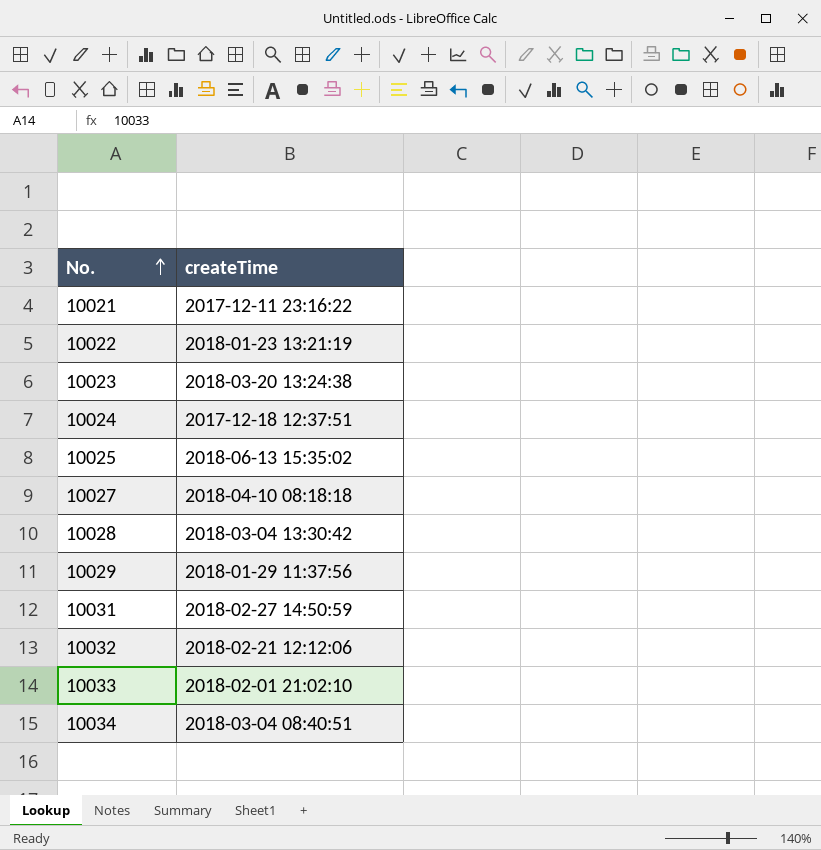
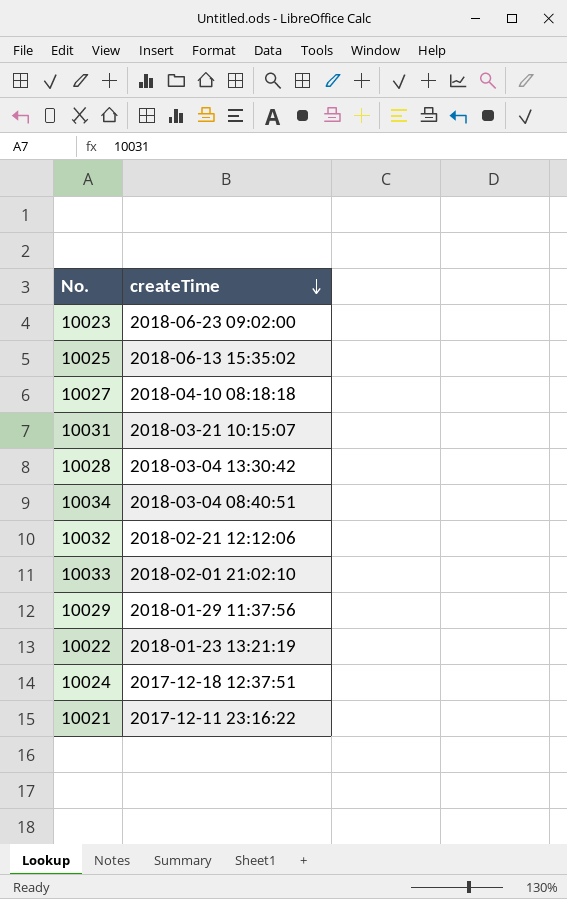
row order: No. ascending -> createTime descending
10023 | createTime: 2018-03-20 13:24:38 -> 2018-06-23 09:02:00
10031 | createTime: 2018-02-27 14:50:59 -> 2018-03-21 10:15:07

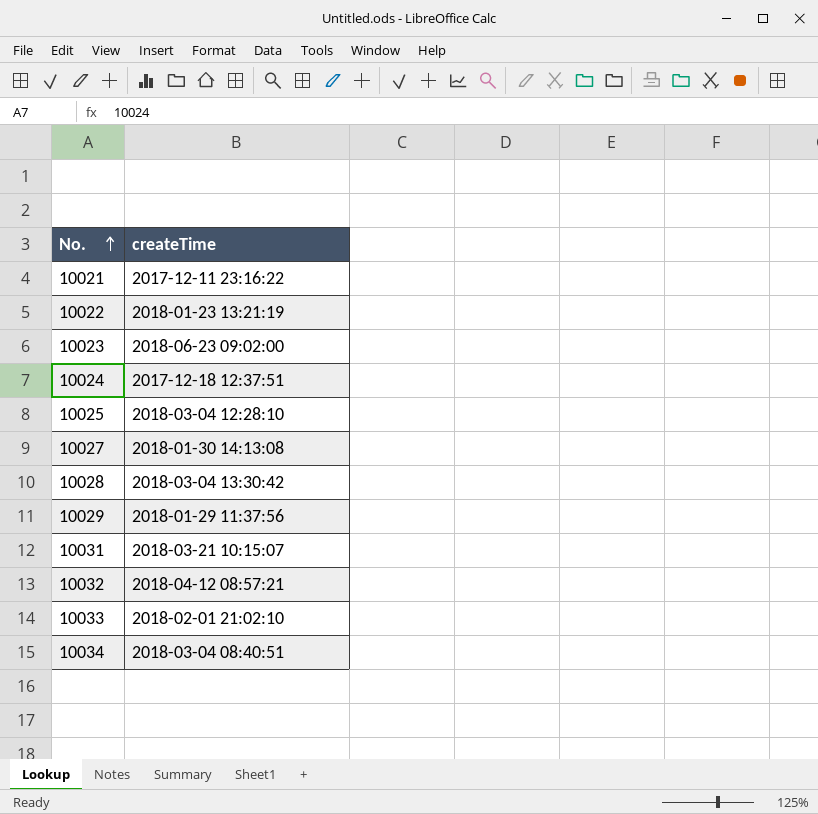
row order: createTime descending -> No. ascending
10025 | createTime: 2018-06-13 15:35:02 -> 2018-03-04 12:28:10
10027 | createTime: 2018-04-10 08:18:18 -> 2018-01-30 14:13:08
10032 | createTime: 2018-02-21 12:12:06 -> 2018-04-12 08:57:21

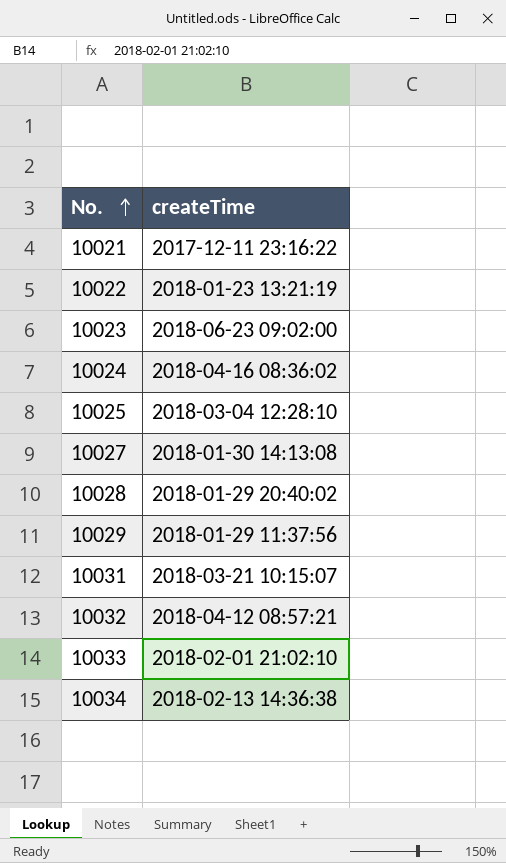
10024 | createTime: 2017-12-18 12:37:51 -> 2018-04-16 08:36:02
10028 | createTime: 2018-03-04 13:30:42 -> 2018-01-29 20:40:02
10034 | createTime: 2018-03-04 08:40:51 -> 2018-02-13 14:36:38

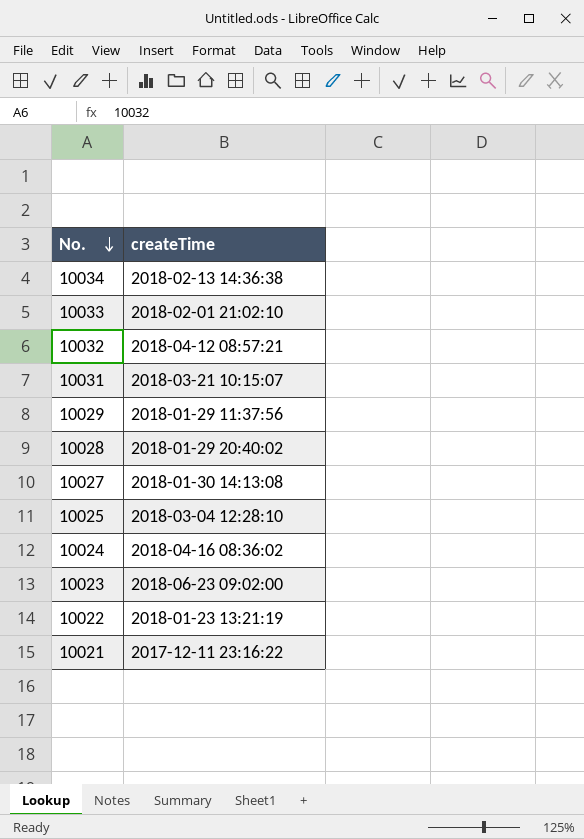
row order: No. ascending -> No. descending

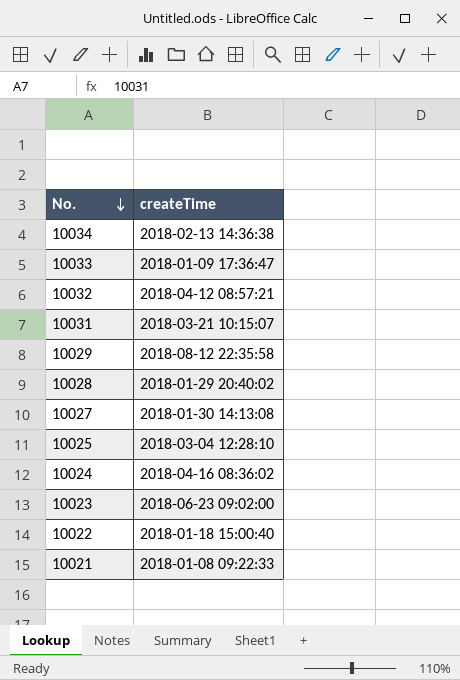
10033 | createTime: 2018-02-01 21:02:10 -> 2018-01-09 17:36:47
10029 | createTime: 2018-01-29 11:37:56 -> 2018-08-12 22:35:58
10022 | createTime: 2018-01-23 13:21:19 -> 2018-01-18 15:00:40
10021 | createTime: 2017-12-11 23:16:22 -> 2018-01-08 09:22:33

